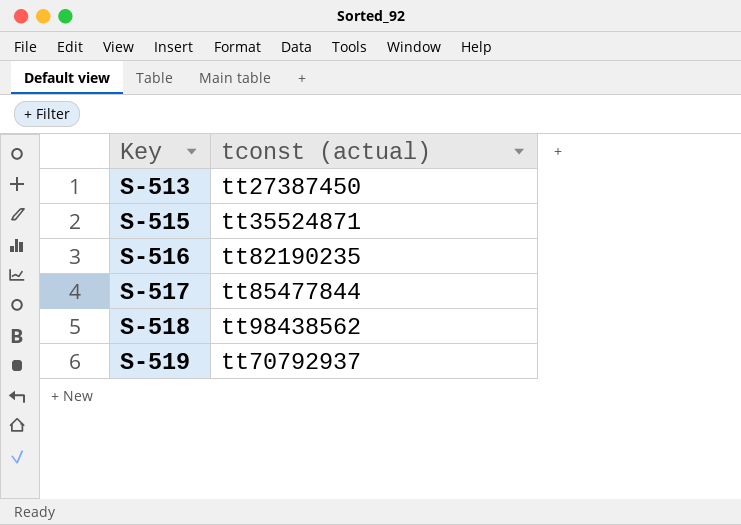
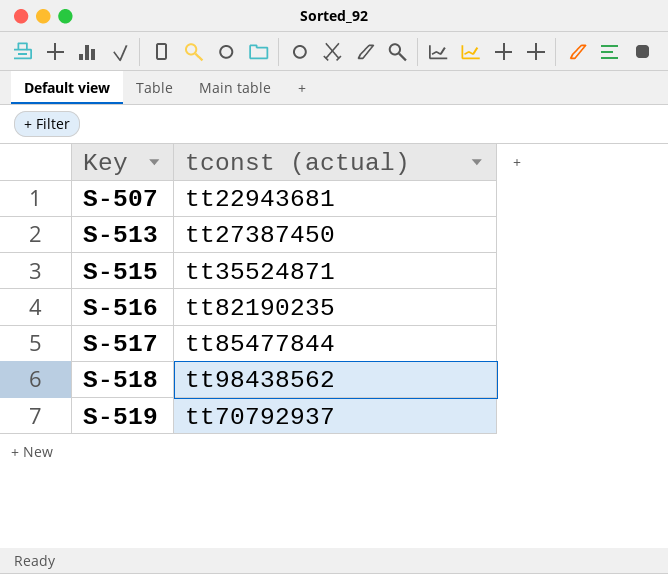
row S-507: none -> tt22943681

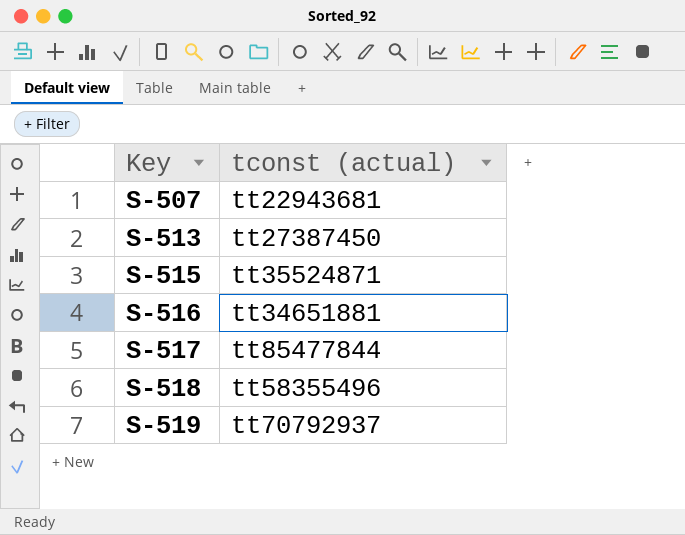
S-516 | tconst (actual): tt82190235 -> tt34651881
S-518 | tconst (actual): tt98438562 -> tt58355496

